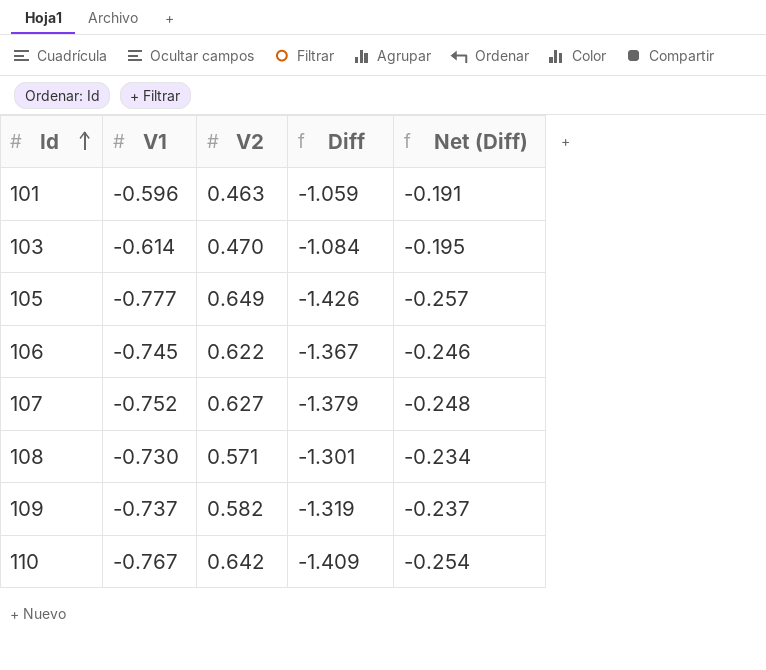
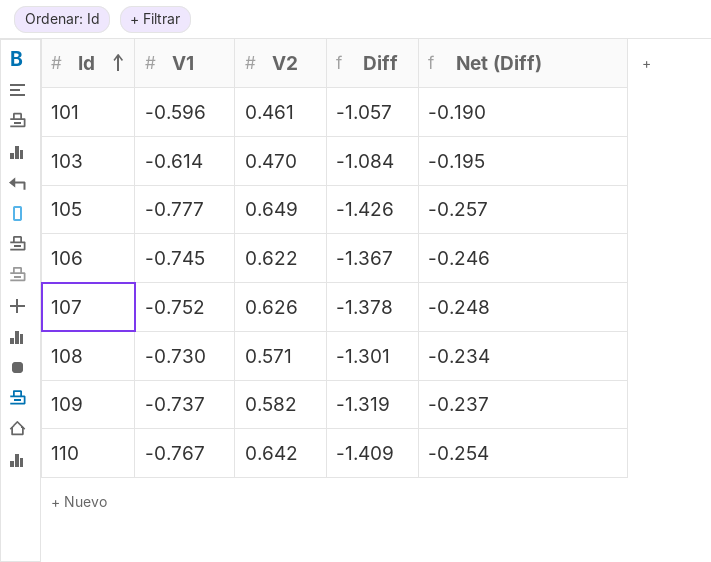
101 | V2: 0.463 -> 0.461
101 | Diff: -1.059 -> -1.057
101 | Net (Diff): -0.191 -> -0.190
107 | V2: 0.627 -> 0.626
107 | Diff: -1.379 -> -1.378

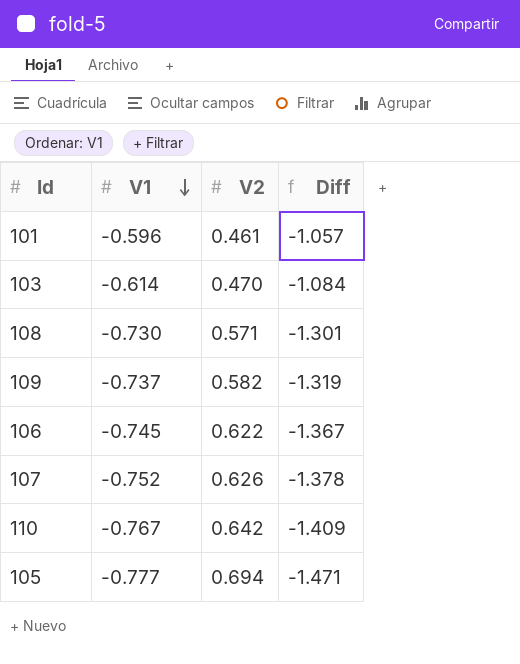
row order: Id ascending -> V1 descending
column Net (Diff) | formula: [Diff] * 0.18 -> none
105 | V2: 0.649 -> 0.694
105 | Diff: -1.426 -> -1.471

